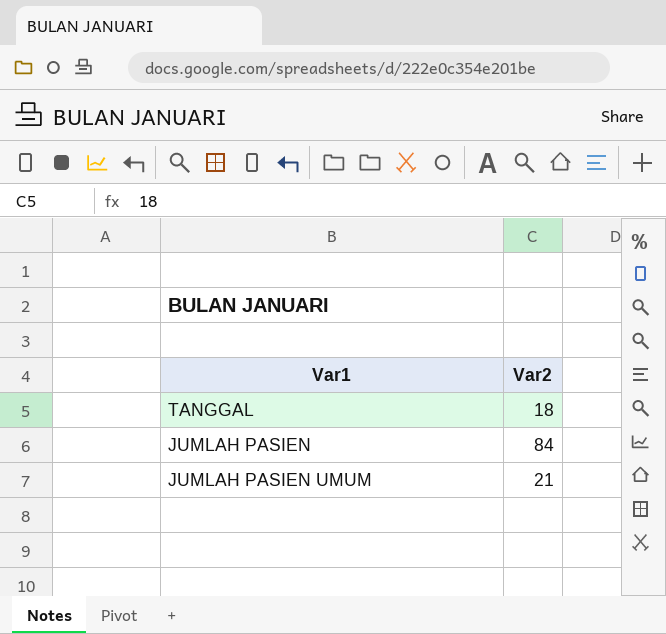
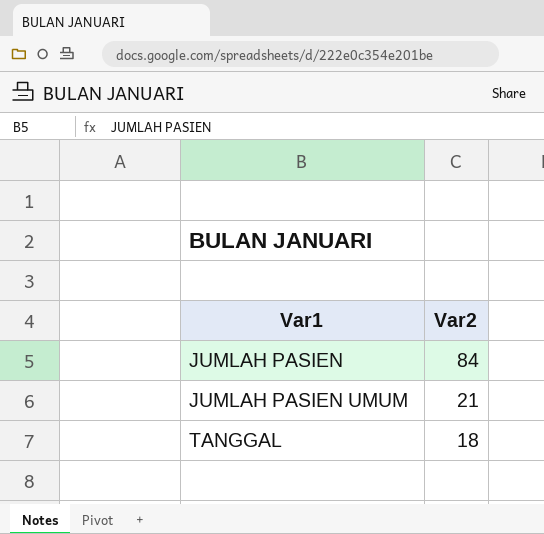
row order: none -> Var1 ascending

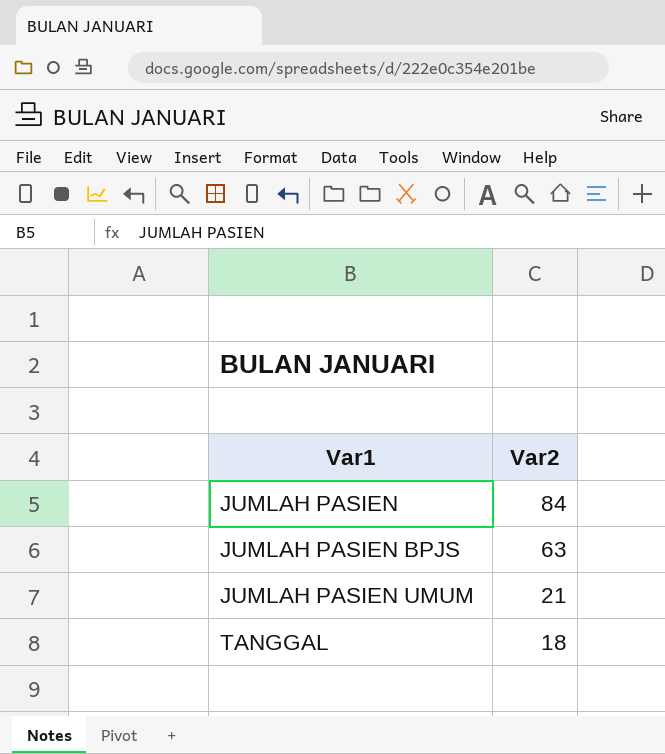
row JUMLAH PASIEN BPJS: none -> 63

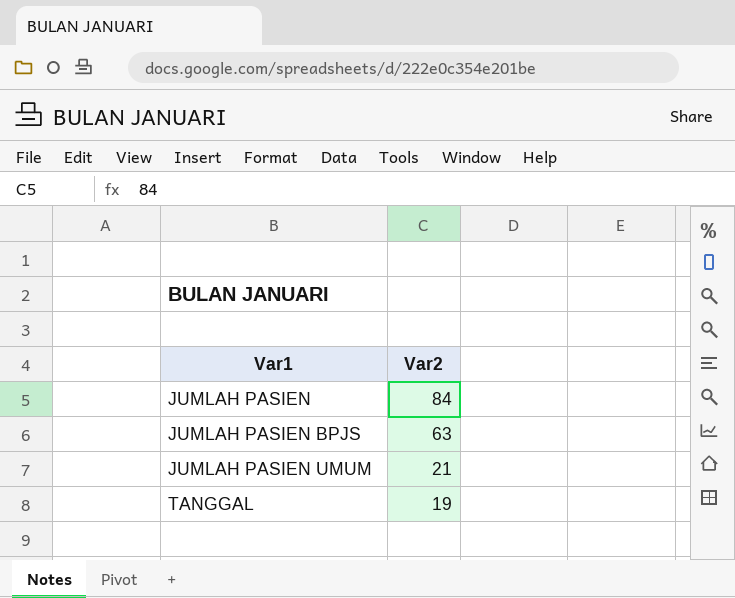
TANGGAL | Var2: 18 -> 19

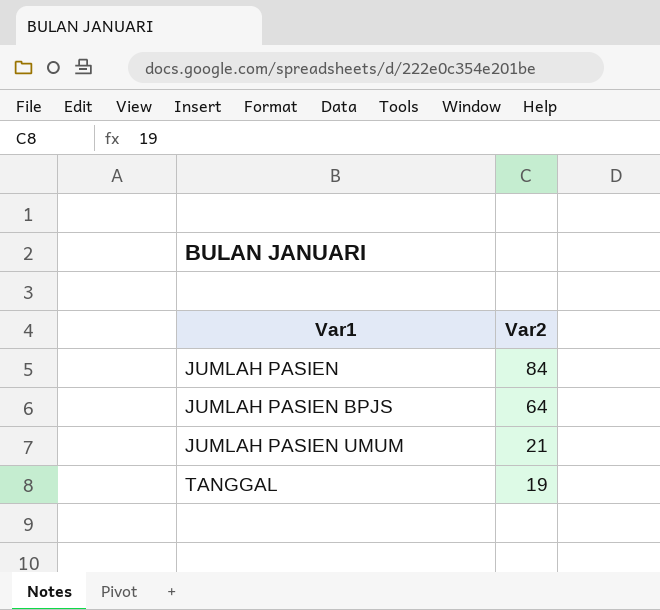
JUMLAH PASIEN BPJS | Var2: 63 -> 64

